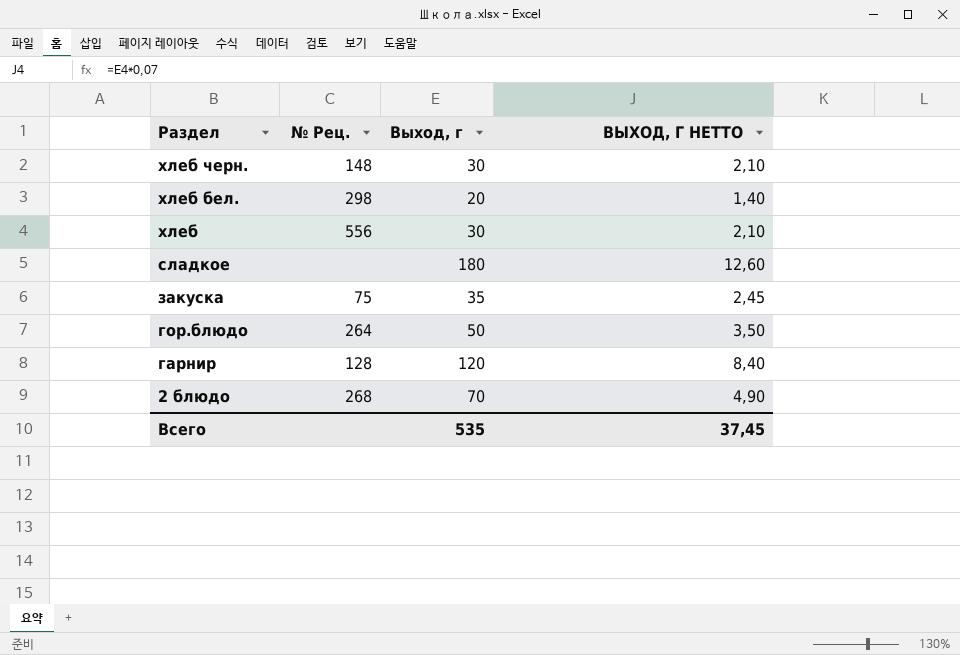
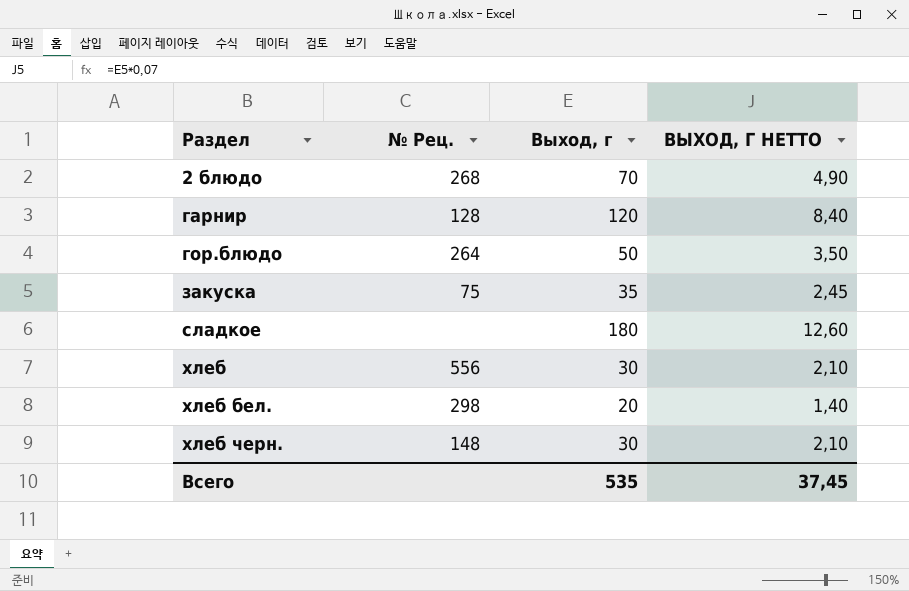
row order: Раздел descending -> Раздел ascending

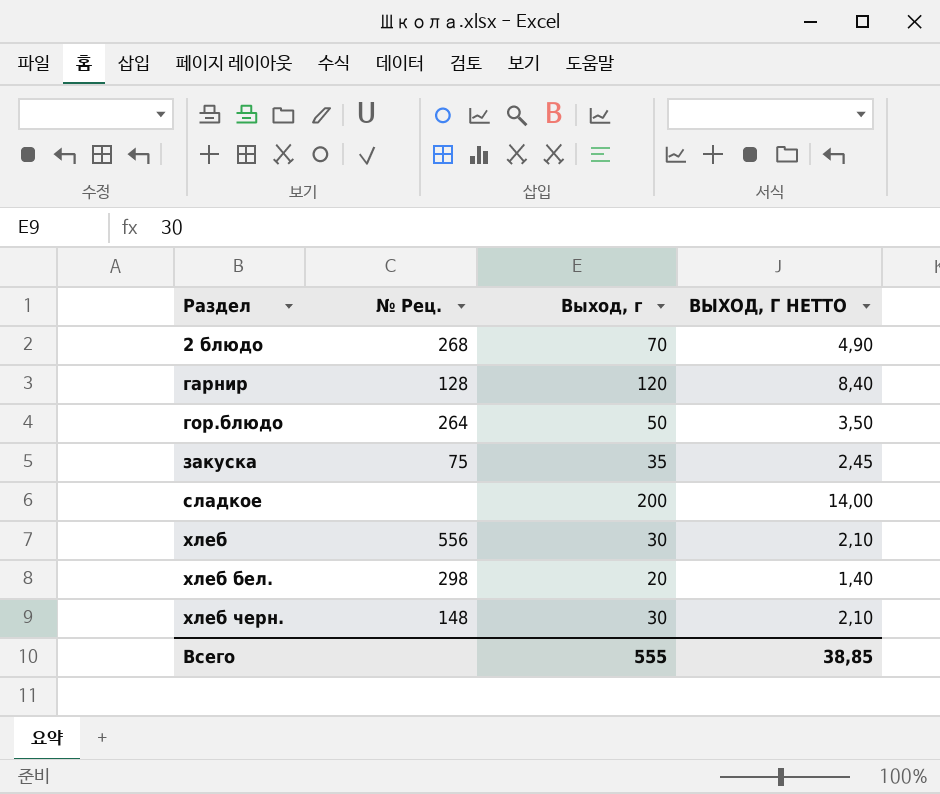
сладкое | Выход, г: 180 -> 200
сладкое | ВЫХОД, Г НЕТТО: 12,60 -> 14,00
Всего | Выход, г: 535 -> 555
Всего | ВЫХОД, Г НЕТТО: 37,45 -> 38,85

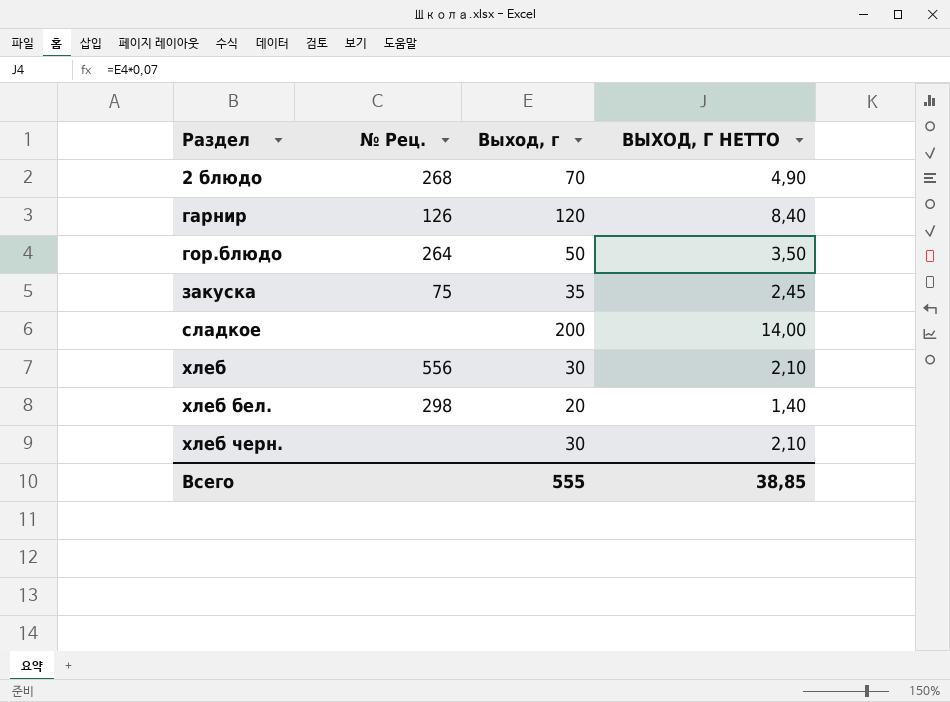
гарнир | № Рец.: 128 -> 126
хлеб черн. | № Рец.: 148 -> none

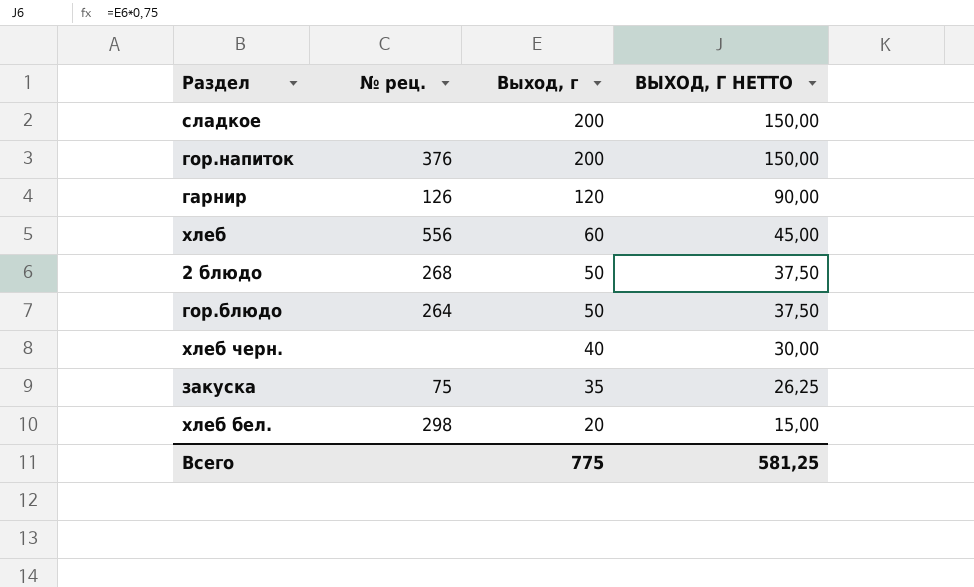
row order: Раздел ascending -> Выход, г descending
column name: № Рец. -> № рец.
column ВЫХОД, Г НЕТТО | formula: [Выход, г] * 0,07 -> [Выход, г] * 0,75
row гор.напиток: none -> 376 | 200 | 150,00
хлеб | Выход, г: 30 -> 60
2 блюдо | Выход, г: 70 -> 50
хлеб черн. | Выход, г: 30 -> 40
Всего | Выход, г: 555 -> 775
Всего | ВЫХОД, Г НЕТТО: 38,85 -> 581,25

